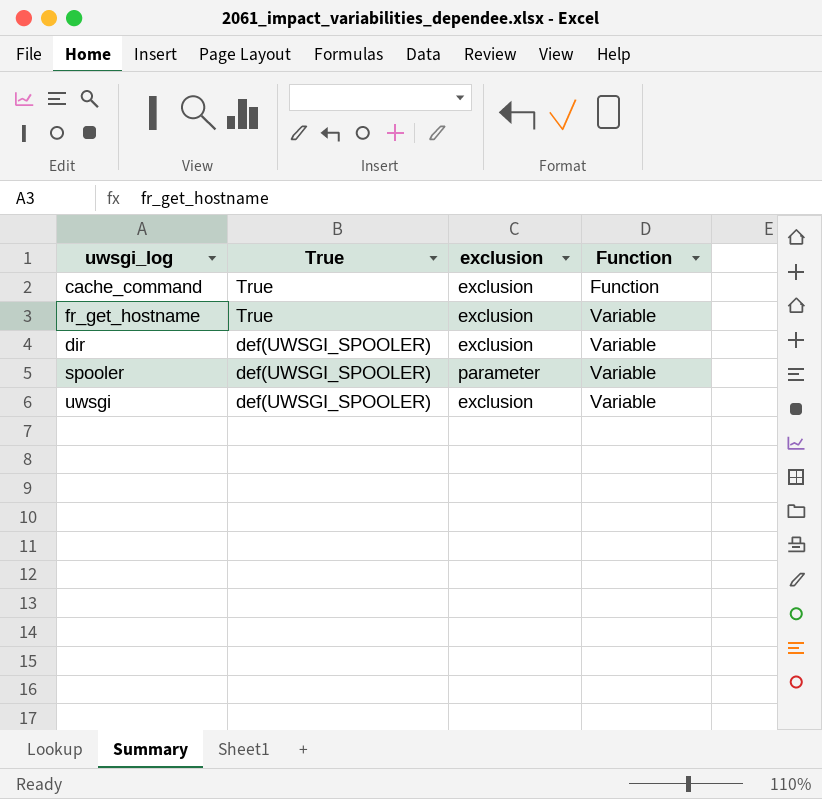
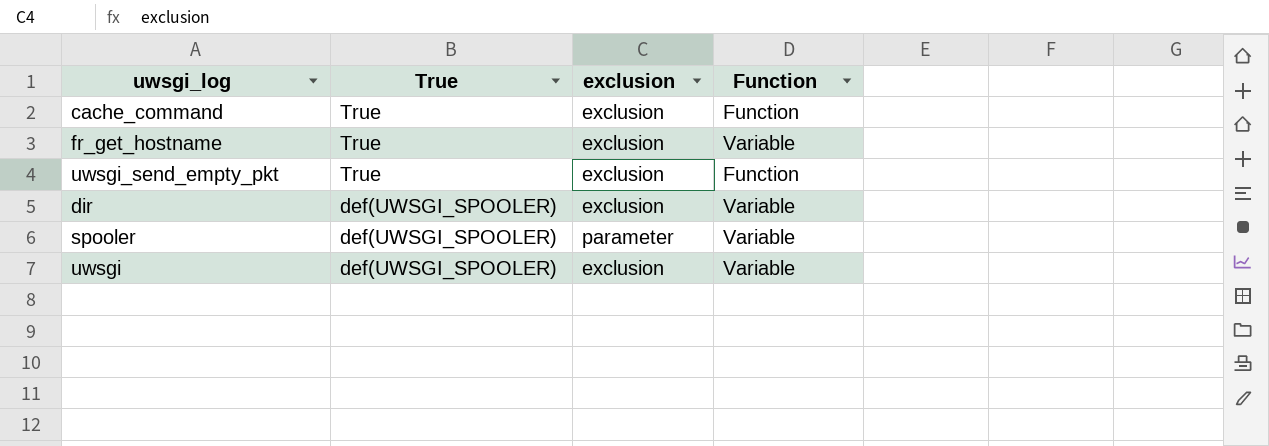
row uwsgi_send_empty_pkt: none -> True | exclusion | Function

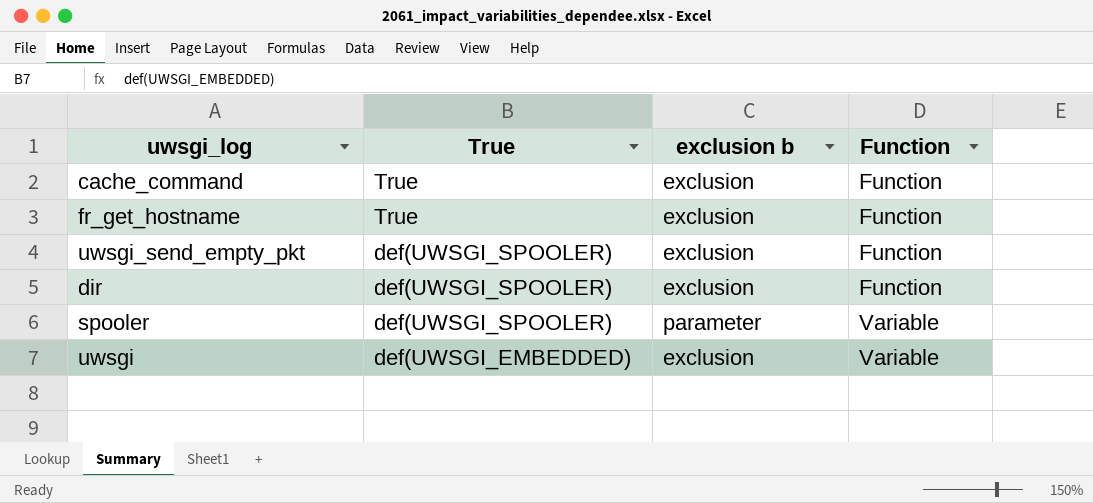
column name: exclusion -> exclusion b
fr_get_hostname | Function: Variable -> Function
uwsgi_send_empty_pkt | True: True -> def(UWSGI_SPOOLER)
dir | Function: Variable -> Function
uwsgi | True: def(UWSGI_SPOOLER) -> def(UWSGI_EMBEDDED)

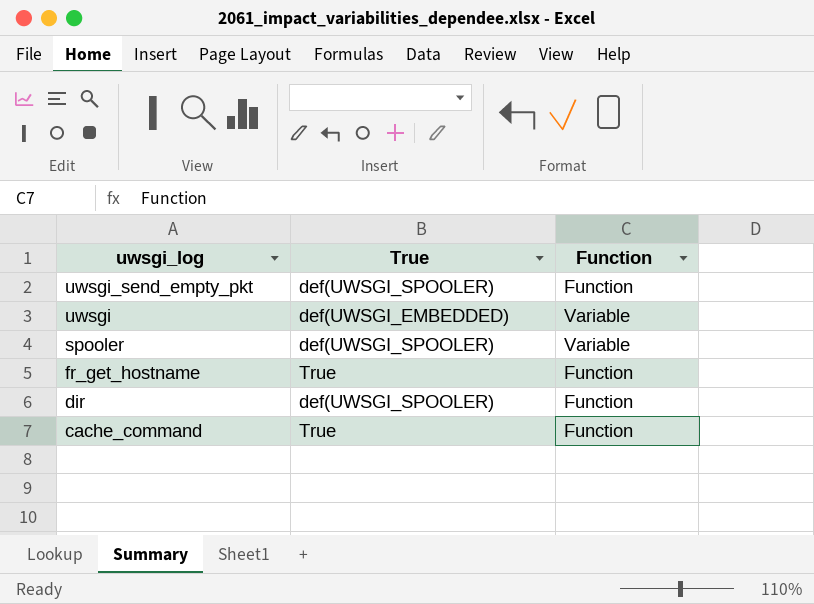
row order: True descending -> uwsgi_log descending
column exclusion b | position: 3 -> none

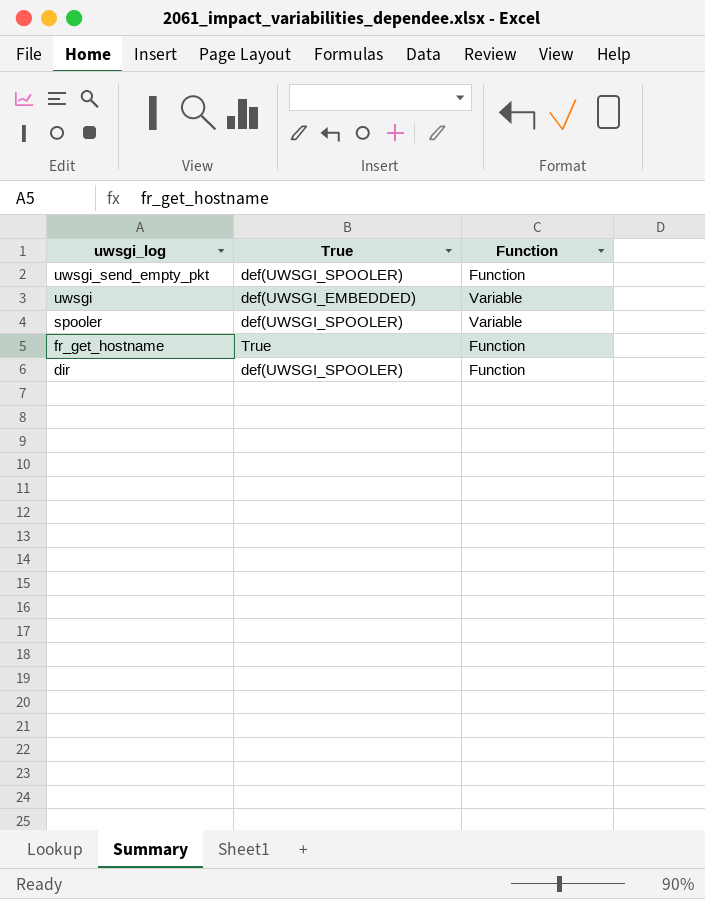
row cache_command: True | Function -> none

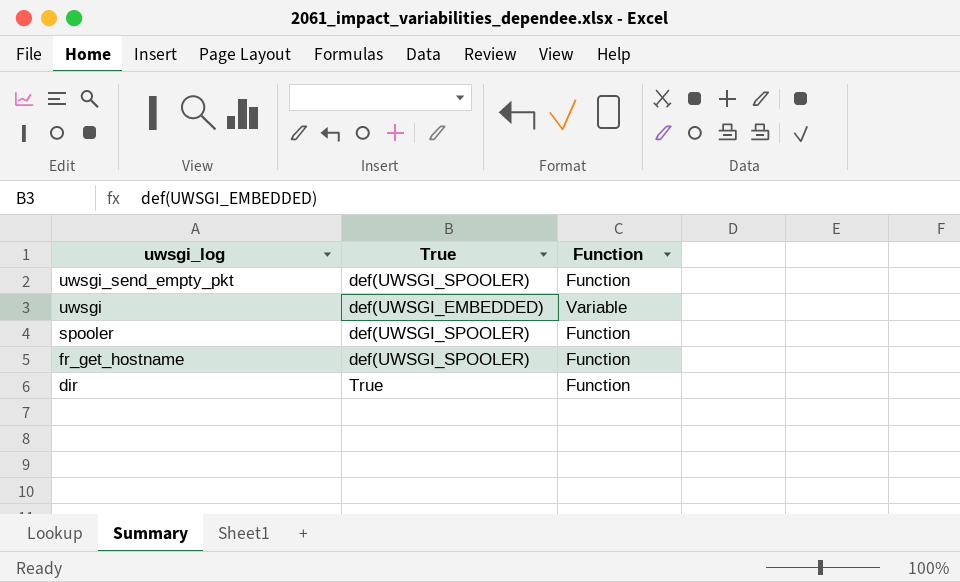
spooler | Function: Variable -> Function
fr_get_hostname | True: True -> def(UWSGI_SPOOLER)
dir | True: def(UWSGI_SPOOLER) -> True

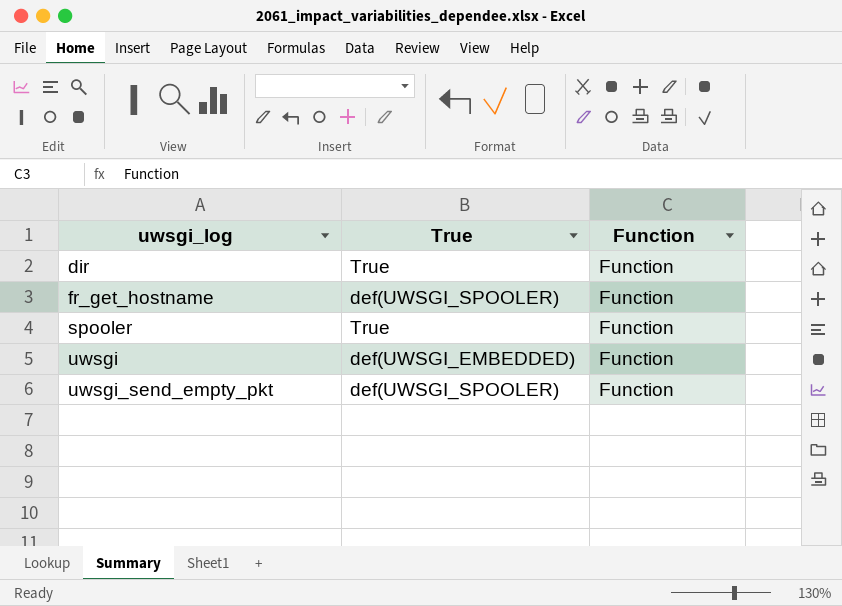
row order: uwsgi_log descending -> uwsgi_log ascending
spooler | True: def(UWSGI_SPOOLER) -> True
uwsgi | Function: Variable -> Function

